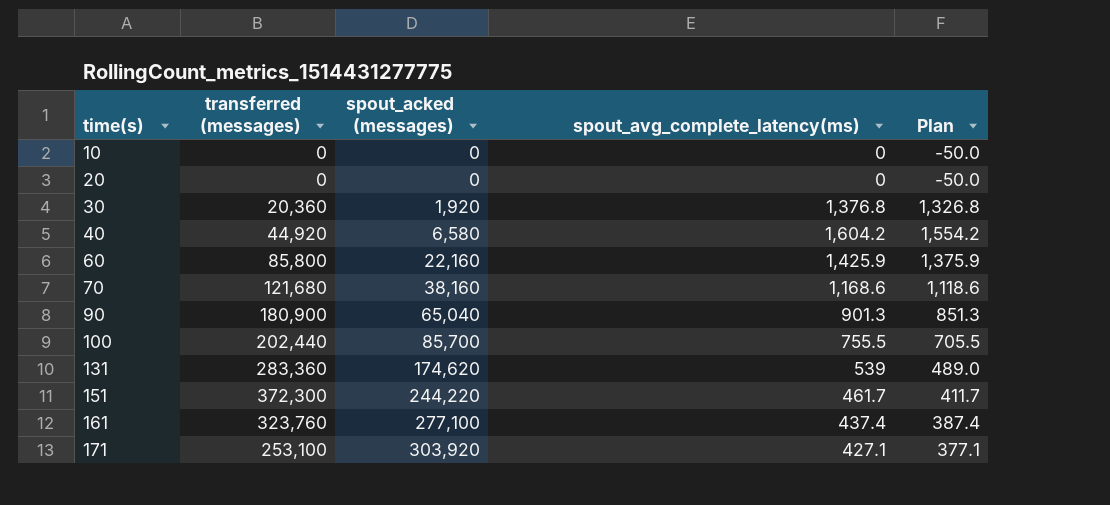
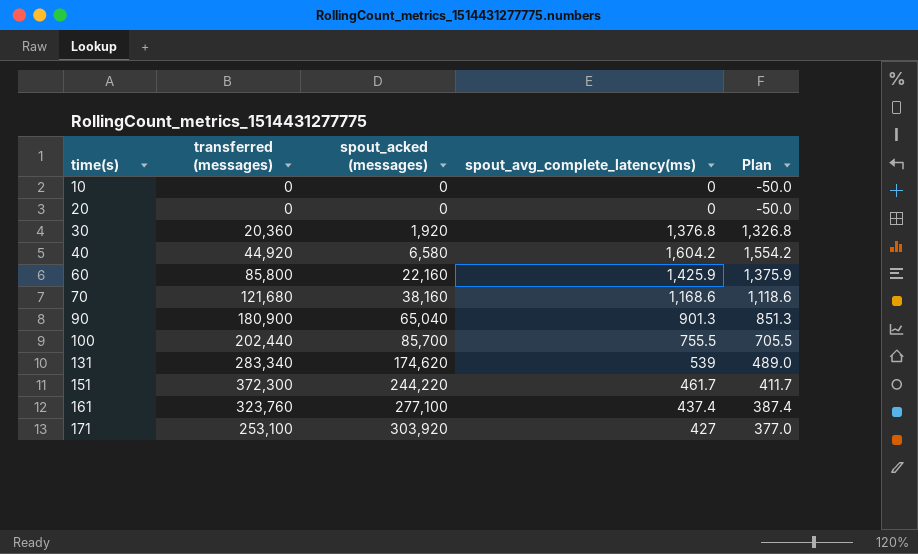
131 | transferred (messages): 283,360 -> 283,340
171 | spout_avg_complete_latency(ms): 427.1 -> 427
171 | Plan: 377.1 -> 377.0

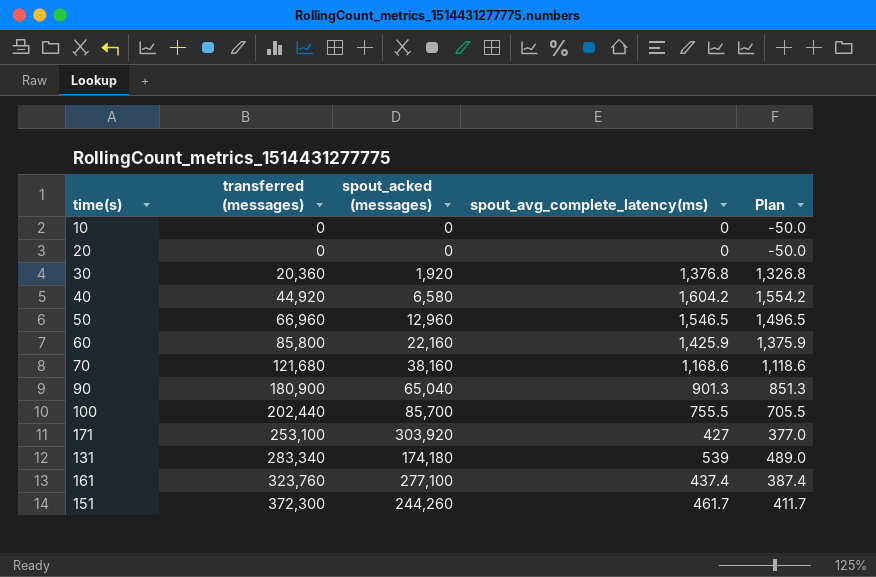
row order: time(s) ascending -> transferred (messages) ascending
row 50: none -> 66,960 | 12,960 | 1,546.5 | 1,496.5
131 | spout_acked (messages): 174,620 -> 174,180
151 | spout_acked (messages): 244,220 -> 244,260

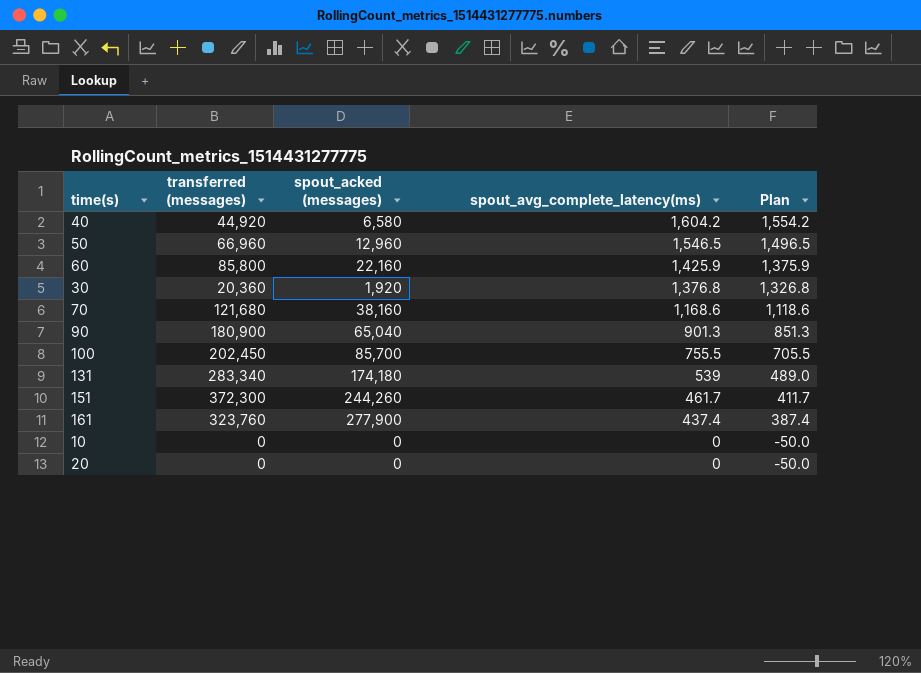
row order: transferred (messages) ascending -> spout_avg_complete_latency(ms) descending
row 171: 253,100 | 303,920 | 427 | 377.0 -> none
100 | transferred (messages): 202,440 -> 202,450
161 | spout_acked (messages): 277,100 -> 277,900

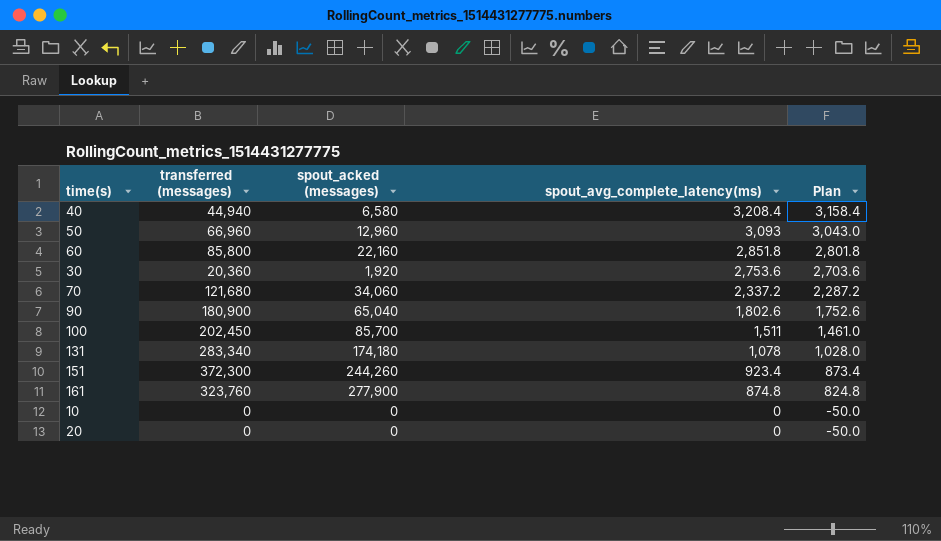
40 | transferred (messages): 44,920 -> 44,940
40 | spout_avg_complete_latency(ms): 1,604.2 -> 3,208.4
40 | Plan: 1,554.2 -> 3,158.4
50 | spout_avg_complete_latency(ms): 1,546.5 -> 3,093
50 | Plan: 1,496.5 -> 3,043.0
60 | spout_avg_complete_latency(ms): 1,425.9 -> 2,851.8
60 | Plan: 1,375.9 -> 2,801.8
30 | spout_avg_complete_latency(ms): 1,376.8 -> 2,753.6
30 | Plan: 1,326.8 -> 2,703.6
70 | spout_acked (messages): 38,160 -> 34,060
70 | spout_avg_complete_latency(ms): 1,168.6 -> 2,337.2
70 | Plan: 1,118.6 -> 2,287.2
90 | spout_avg_complete_latency(ms): 901.3 -> 1,802.6
90 | Plan: 851.3 -> 1,752.6
100 | spout_avg_complete_latency(ms): 755.5 -> 1,511
100 | Plan: 705.5 -> 1,461.0
131 | spout_avg_complete_latency(ms): 539 -> 1,078
131 | Plan: 489.0 -> 1,028.0
151 | spout_avg_complete_latency(ms): 461.7 -> 923.4
151 | Plan: 411.7 -> 873.4
161 | spout_avg_complete_latency(ms): 437.4 -> 874.8
161 | Plan: 387.4 -> 824.8

